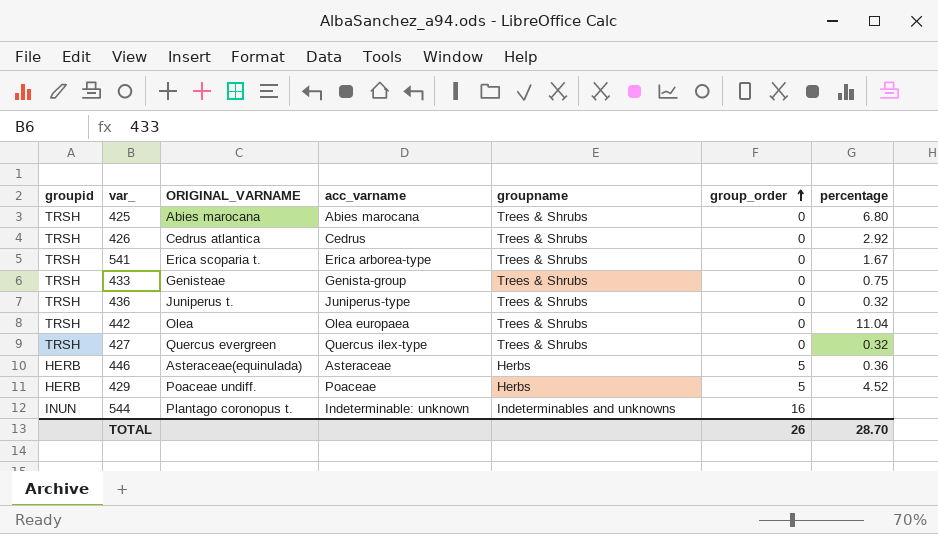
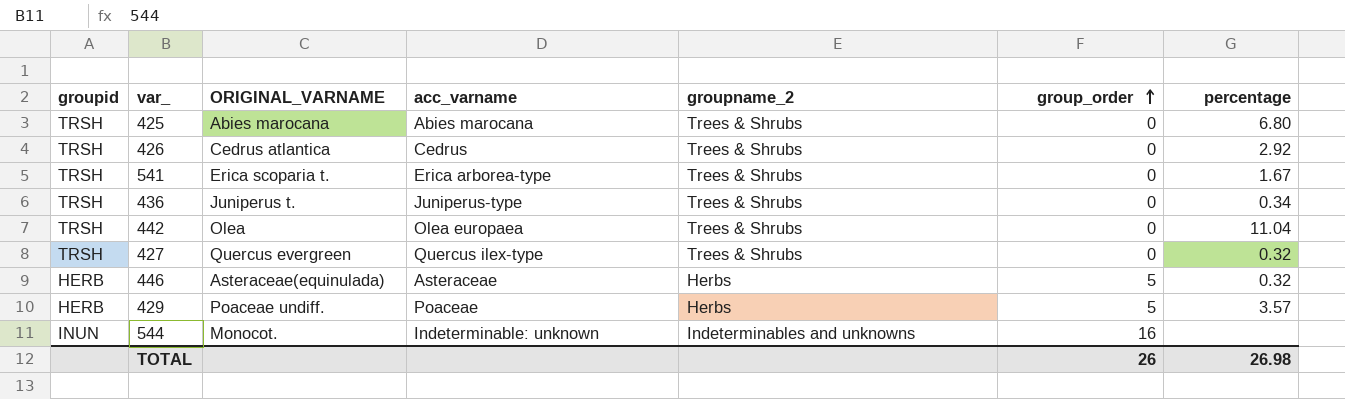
column name: groupname -> groupname_2
row 433: TRSH | Genisteae | Genista-group | Trees & Shrubs | 0 | 0.75 -> none
436 | percentage: 0.32 -> 0.34
446 | percentage: 0.36 -> 0.32
429 | percentage: 4.52 -> 3.57
544 | ORIGINAL_VARNAME: Plantago coronopus t. -> Monocot.
TOTAL | percentage: 28.70 -> 26.98

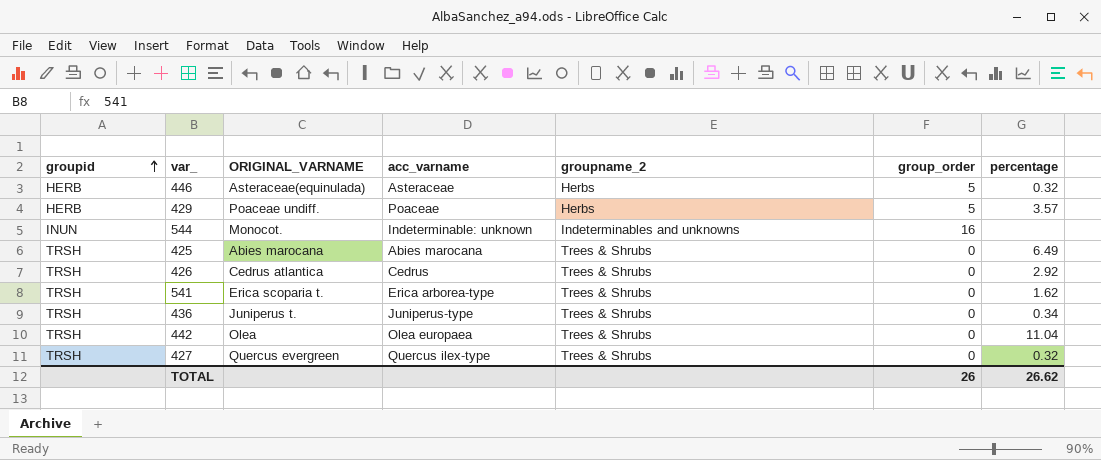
row order: group_order ascending -> groupid ascending
425 | percentage: 6.80 -> 6.49
541 | percentage: 1.67 -> 1.62
TOTAL | percentage: 26.98 -> 26.62

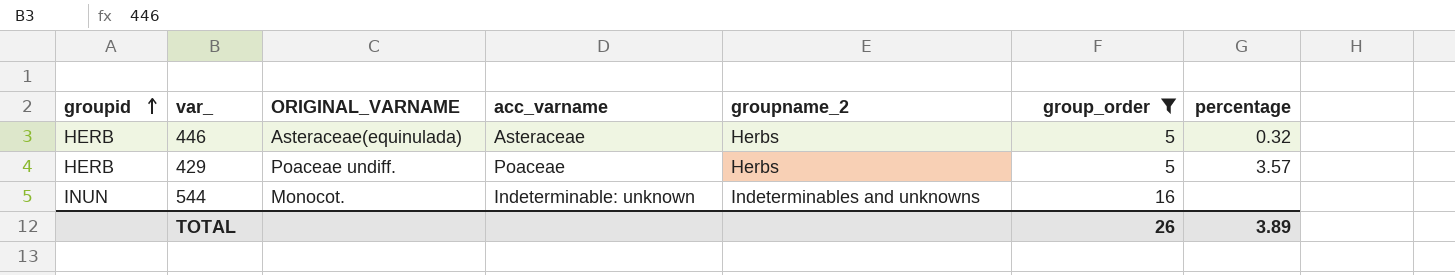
filter: none -> group_order != 0
TOTAL | percentage: 26.62 -> 3.89

